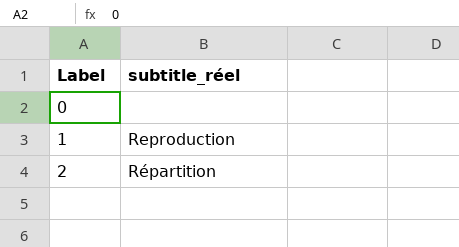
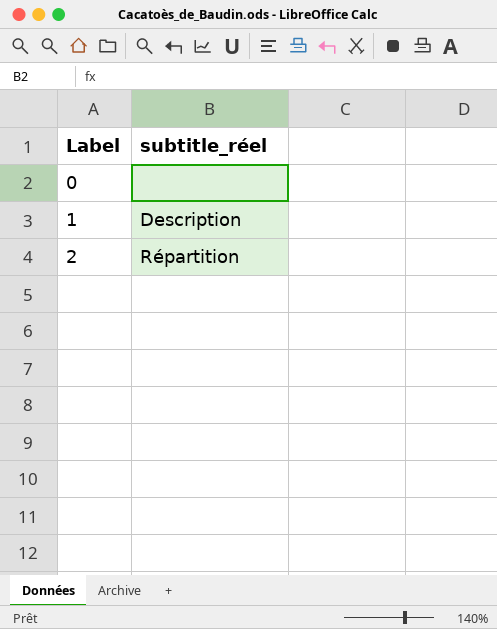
1 | subtitle_réel: Reproduction -> Description

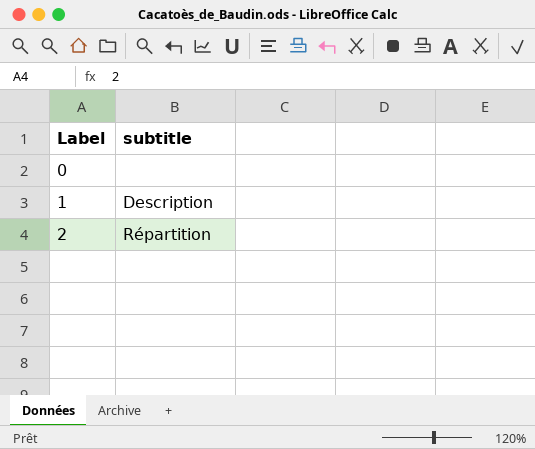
column name: subtitle_réel -> subtitle

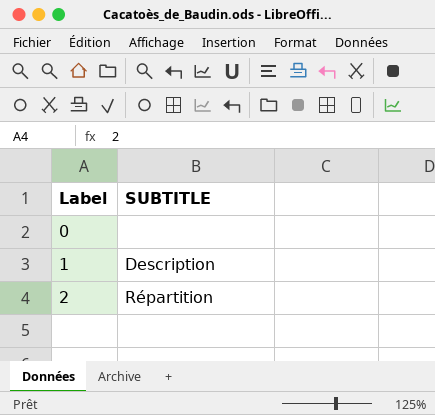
column name: subtitle -> SUBTITLE

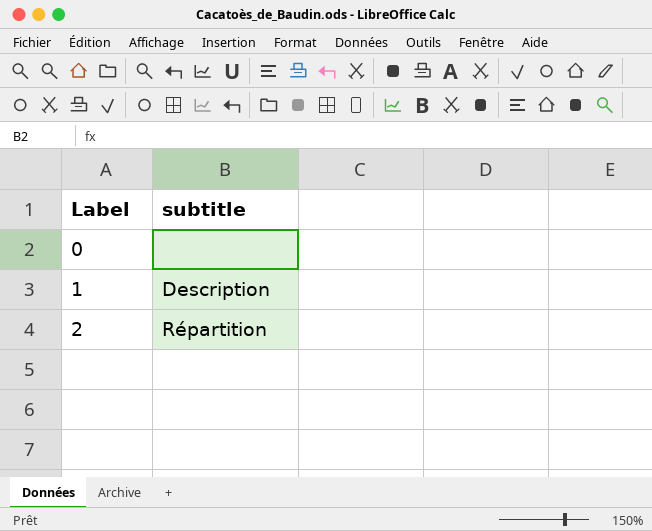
column name: SUBTITLE -> subtitle

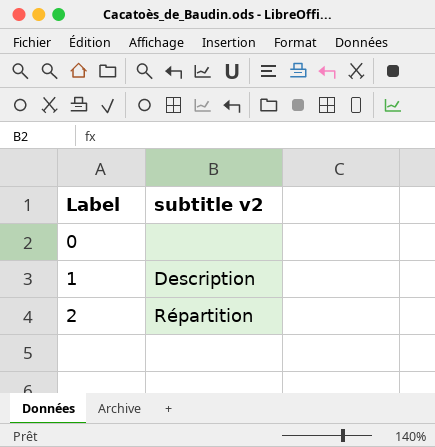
column name: subtitle -> subtitle v2

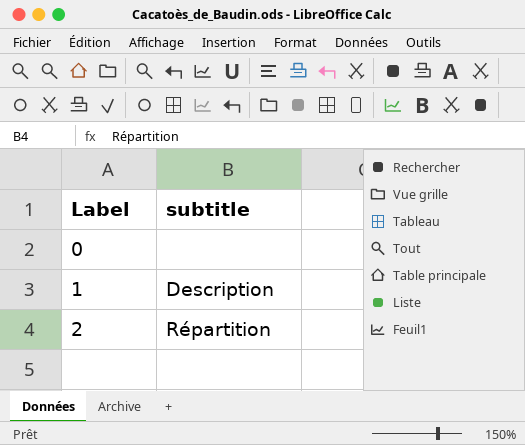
column name: subtitle v2 -> subtitle

